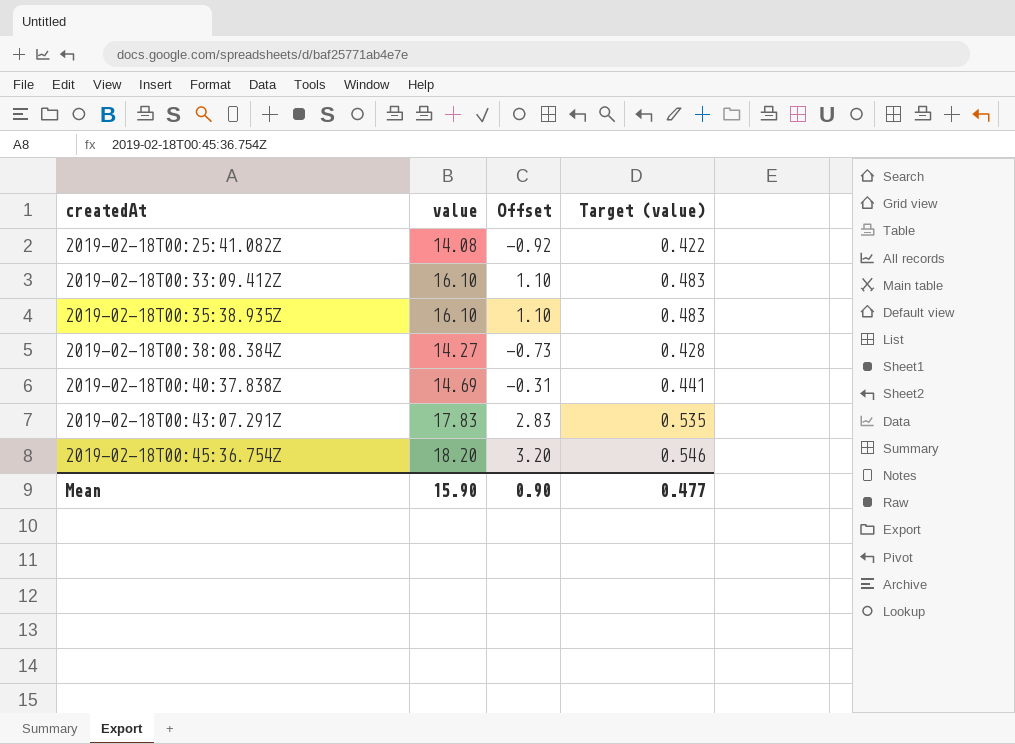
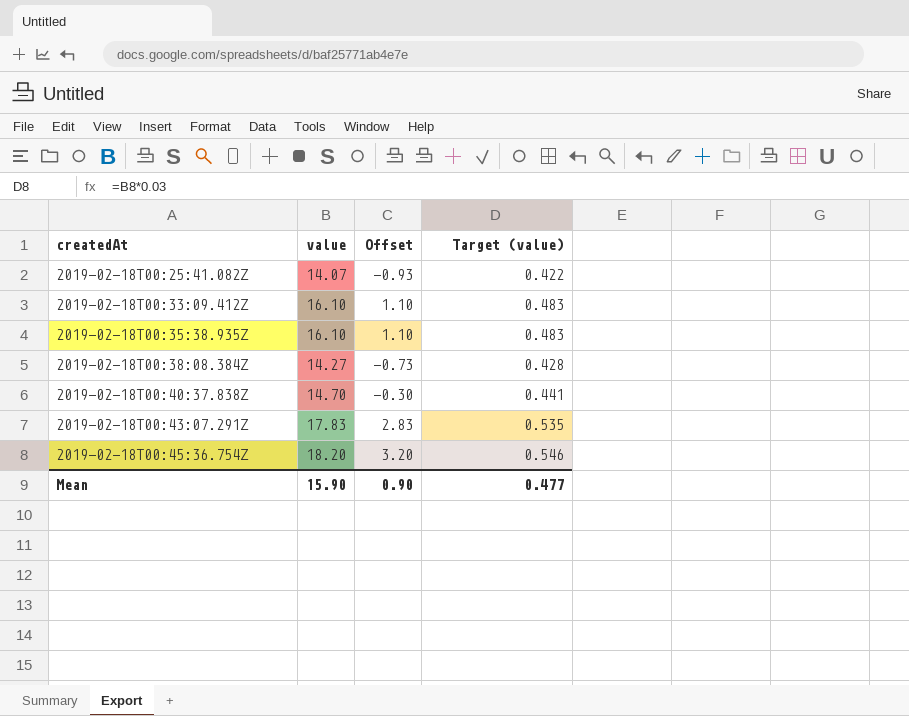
2019-02-18T00:25:41.082Z | value: 14.08 -> 14.07
2019-02-18T00:25:41.082Z | Offset: -0.92 -> -0.93
2019-02-18T00:40:37.838Z | value: 14.69 -> 14.70
2019-02-18T00:40:37.838Z | Offset: -0.31 -> -0.30

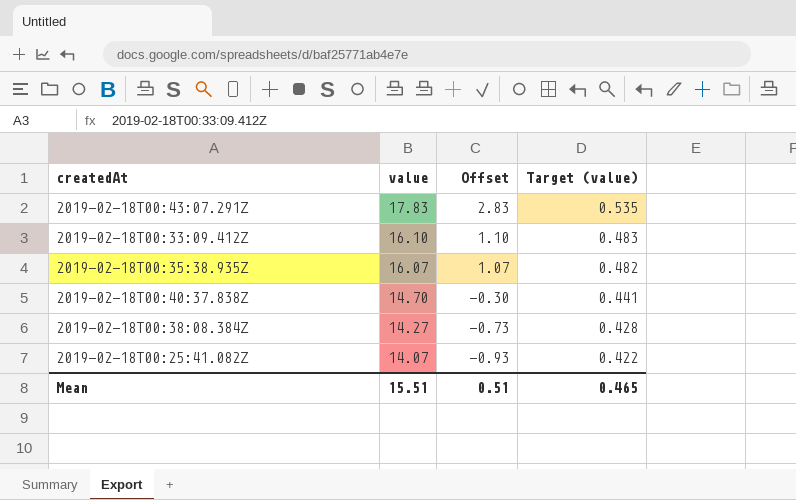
row order: createdAt ascending -> value descending
row 2019-02-18T00:45:36.754Z: 18.20 | 3.20 | 0.546 -> none
2019-02-18T00:35:38.935Z | value: 16.10 -> 16.07
2019-02-18T00:35:38.935Z | Offset: 1.10 -> 1.07
2019-02-18T00:35:38.935Z | Target (value): 0.483 -> 0.482
Mean | value: 15.90 -> 15.51
Mean | Offset: 0.90 -> 0.51
Mean | Target (value): 0.477 -> 0.465

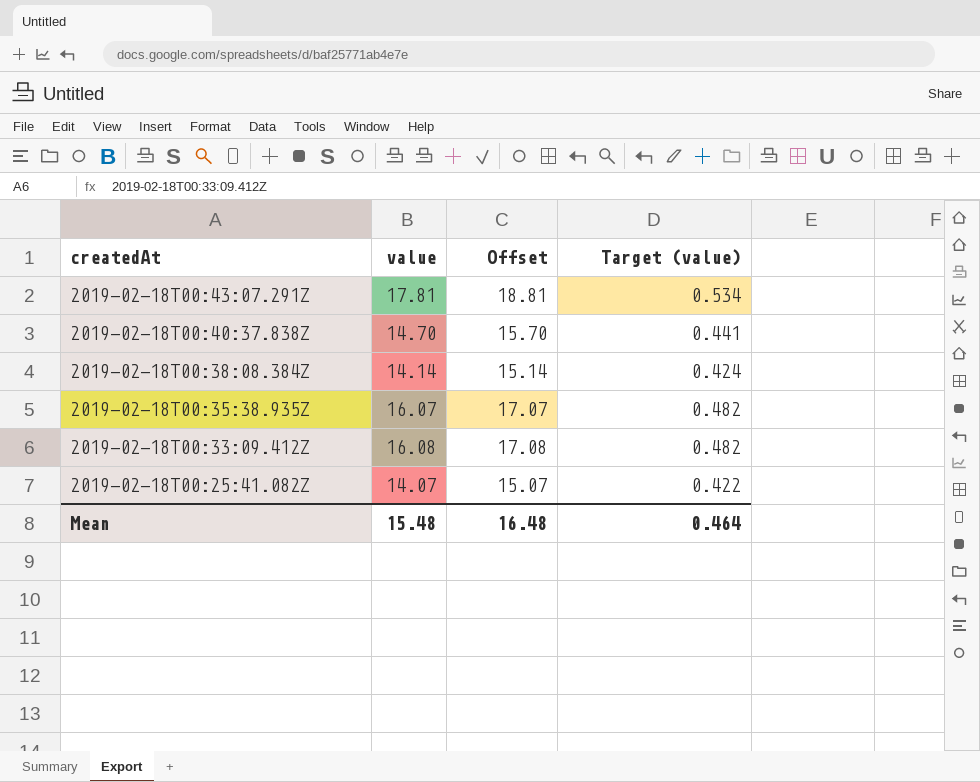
row order: value descending -> createdAt descending
column Offset | formula: [value] - 15 -> [value] + 1
2019-02-18T00:43:07.291Z | value: 17.83 -> 17.81
2019-02-18T00:43:07.291Z | Target (value): 0.535 -> 0.534
2019-02-18T00:38:08.384Z | value: 14.27 -> 14.14
2019-02-18T00:38:08.384Z | Target (value): 0.428 -> 0.424
2019-02-18T00:33:09.412Z | value: 16.10 -> 16.08
2019-02-18T00:33:09.412Z | Target (value): 0.483 -> 0.482
Mean | value: 15.51 -> 15.48
Mean | Offset: 0.51 -> 16.48
Mean | Target (value): 0.465 -> 0.464

